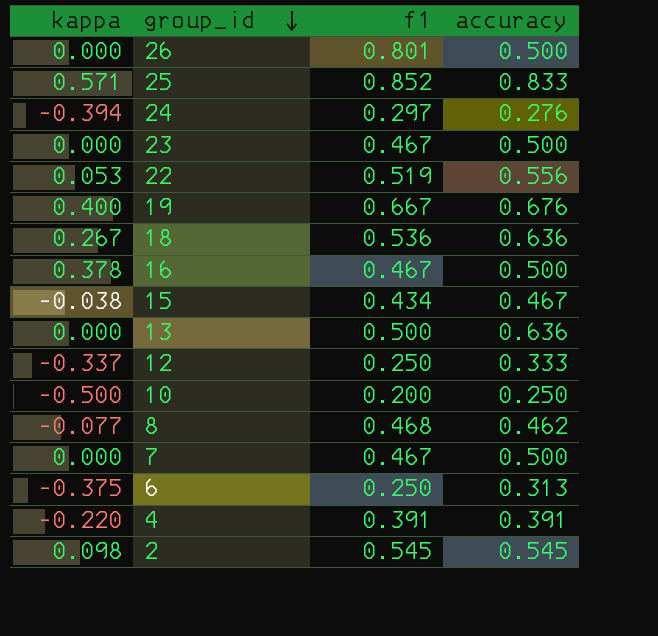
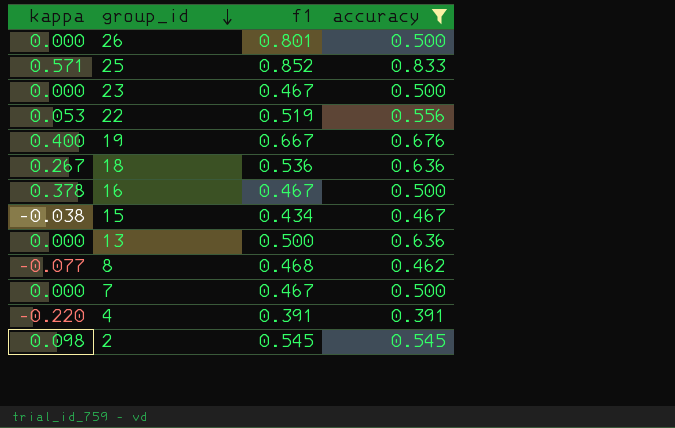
filter: none -> accuracy >= 0.391

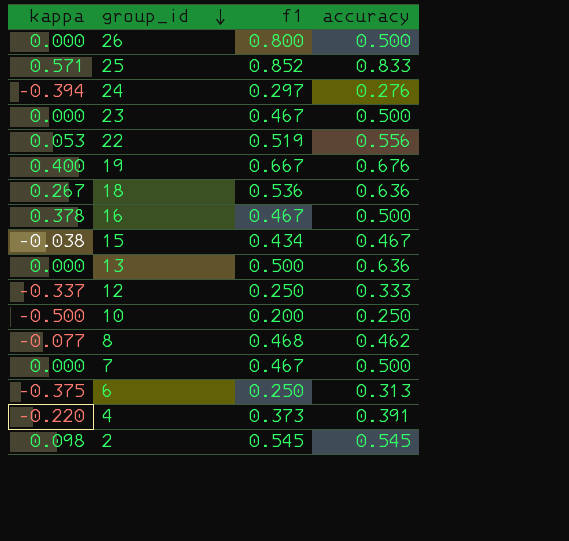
filter: accuracy >= 0.391 -> none
26 | f1: 0.801 -> 0.800
4 | f1: 0.391 -> 0.373

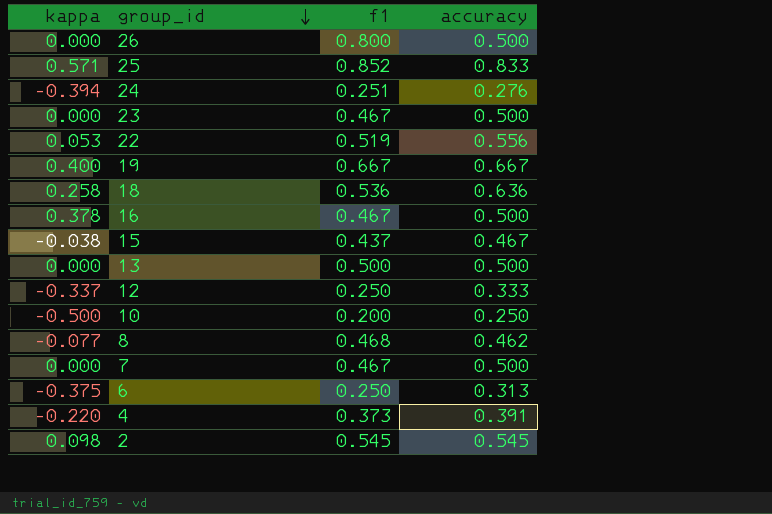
24 | f1: 0.297 -> 0.251
19 | accuracy: 0.676 -> 0.667
18 | kappa: 0.267 -> 0.258
15 | f1: 0.434 -> 0.437
13 | accuracy: 0.636 -> 0.500

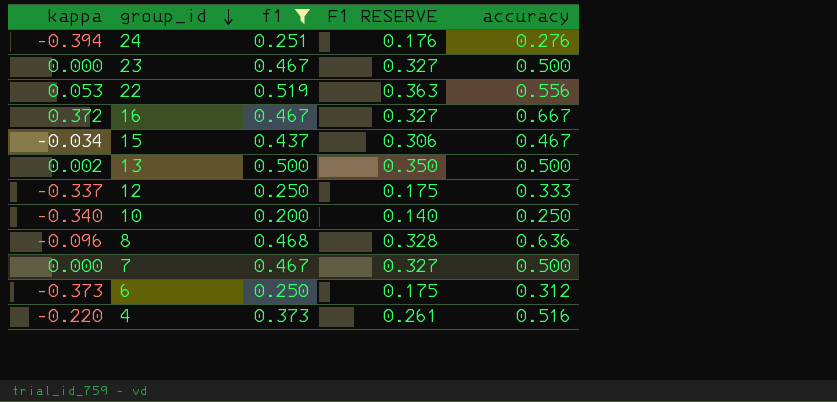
filter: none -> f1 <= 0.519
column F1 RESERVE | formula: none -> [f1] * 0.7
16 | kappa: 0.378 -> 0.372
16 | accuracy: 0.500 -> 0.667
15 | kappa: -0.038 -> -0.034
13 | kappa: 0.000 -> 0.002
10 | kappa: -0.500 -> -0.340
8 | kappa: -0.077 -> -0.096
8 | accuracy: 0.462 -> 0.636
6 | kappa: -0.375 -> -0.373
6 | accuracy: 0.313 -> 0.312
4 | accuracy: 0.391 -> 0.516

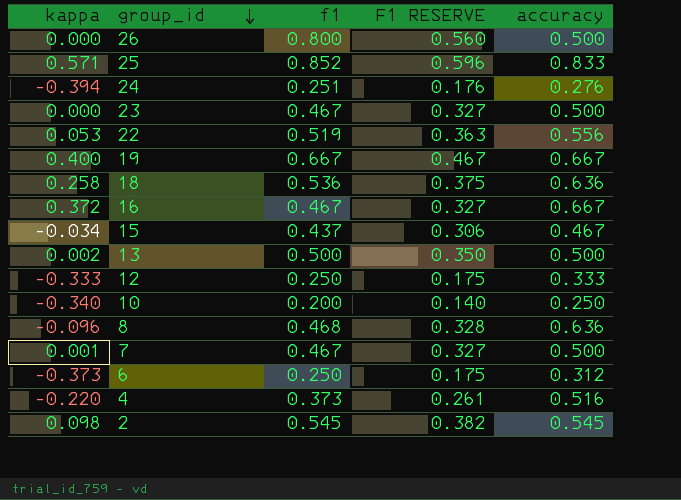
filter: f1 <= 0.519 -> none
12 | kappa: -0.337 -> -0.333
7 | kappa: 0.000 -> 0.001

